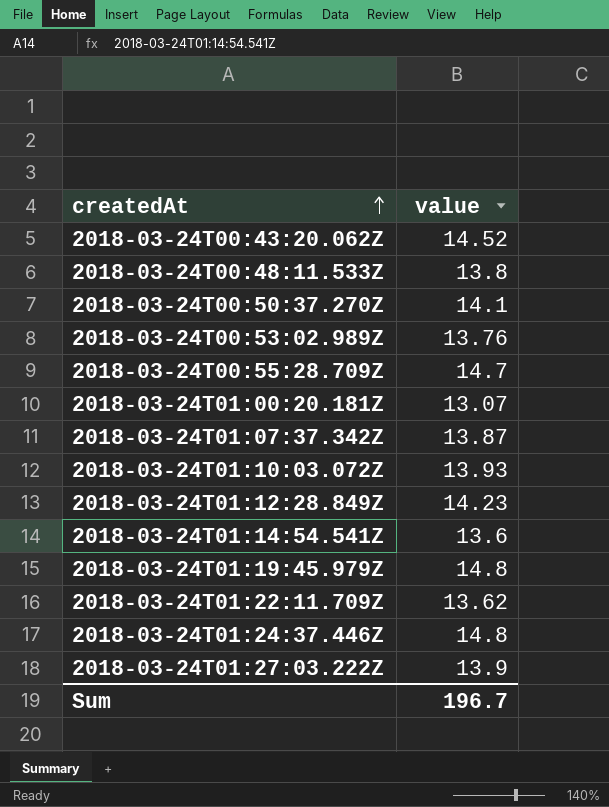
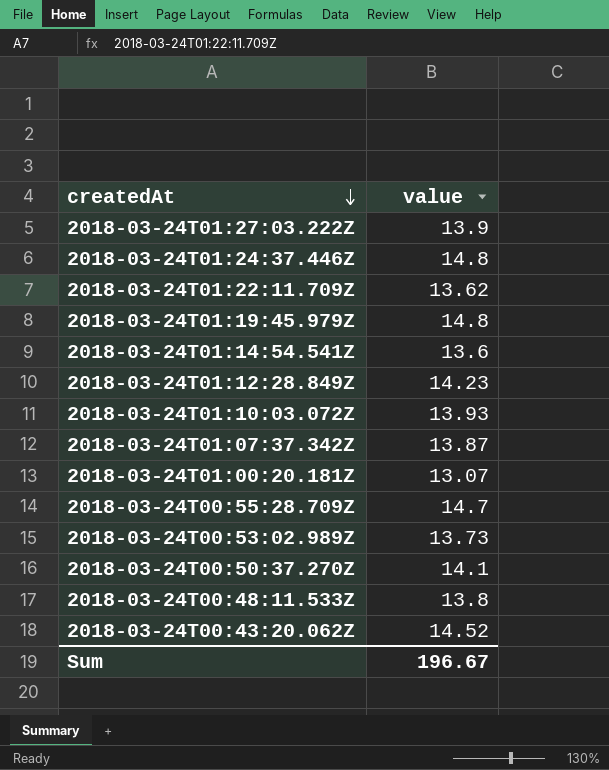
row order: createdAt ascending -> createdAt descending
2018-03-24T00:53:02.989Z | value: 13.76 -> 13.73
Sum | value: 196.7 -> 196.67

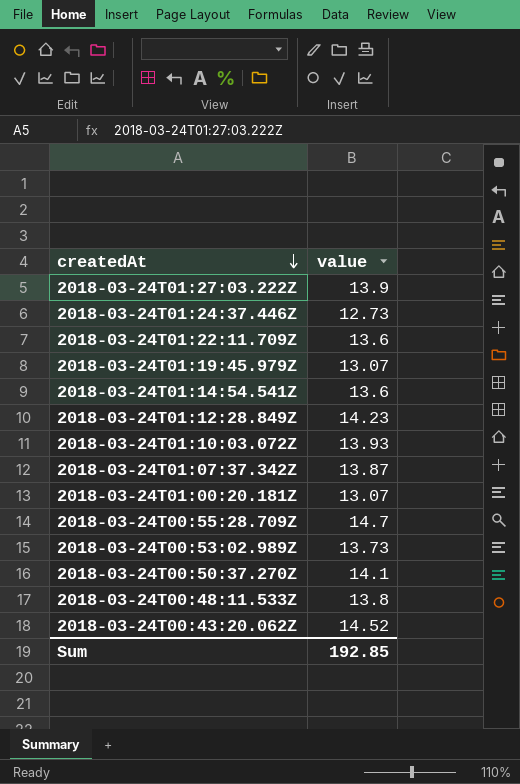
2018-03-24T01:24:37.446Z | value: 14.8 -> 12.73
2018-03-24T01:22:11.709Z | value: 13.62 -> 13.6
2018-03-24T01:19:45.979Z | value: 14.8 -> 13.07
Sum | value: 196.67 -> 192.85

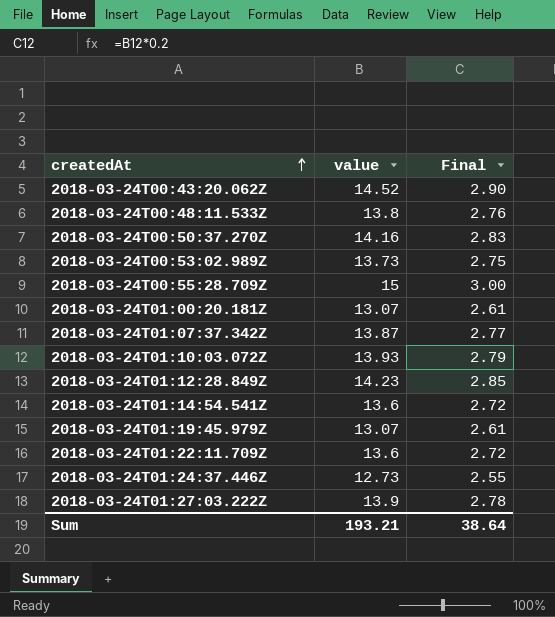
row order: createdAt descending -> createdAt ascending
column Final | formula: none -> [value] * 0.2
2018-03-24T00:50:37.270Z | value: 14.1 -> 14.16
2018-03-24T00:55:28.709Z | value: 14.7 -> 15
Sum | value: 192.85 -> 193.21

